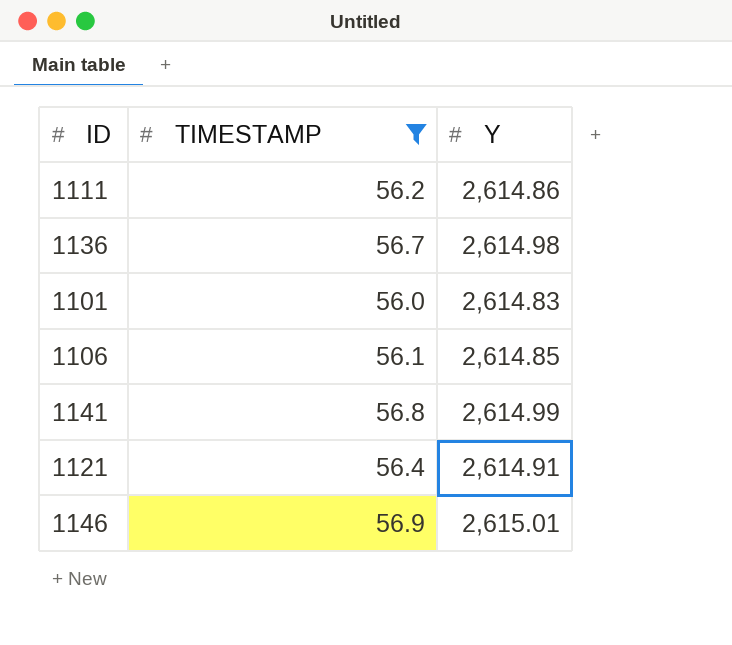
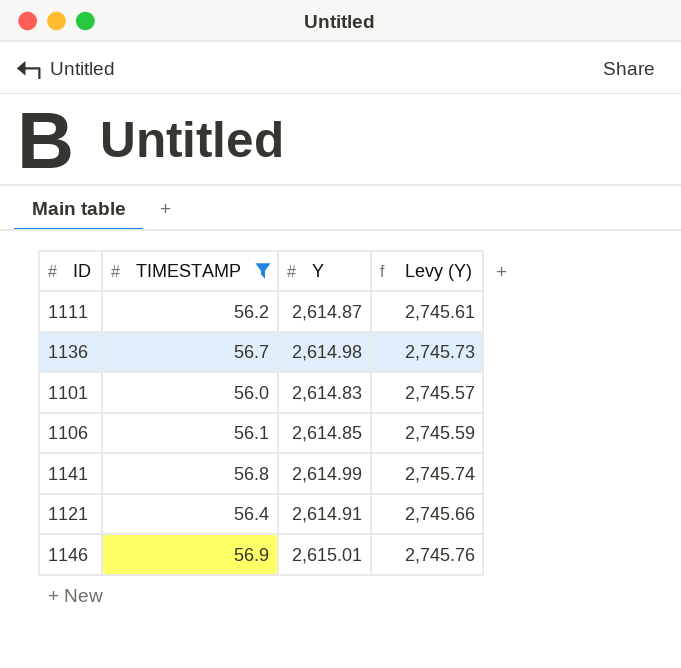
column Levy (Y) | formula: none -> [Y] * 1.05
1111 | Y: 2,614.86 -> 2,614.87

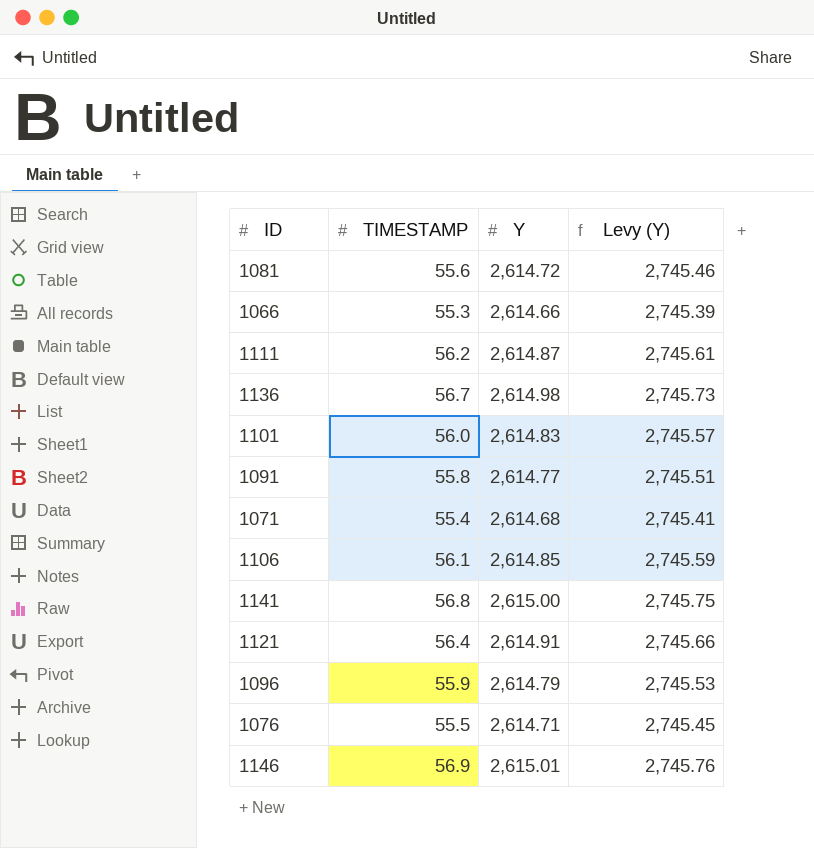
filter: TIMESTAMP >= 56.0 -> none
1141 | Y: 2,614.99 -> 2,615.00
1141 | Levy (Y): 2,745.74 -> 2,745.75

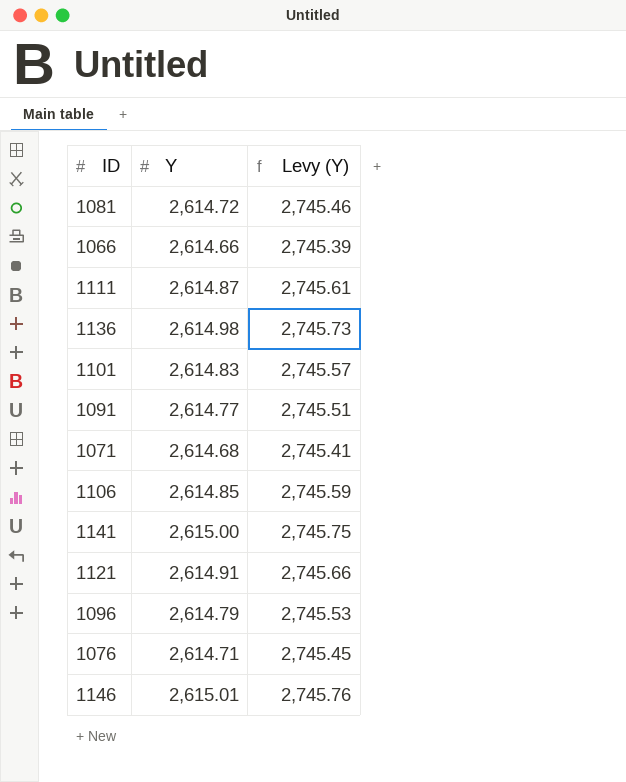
column TIMESTAMP | position: 2 -> none

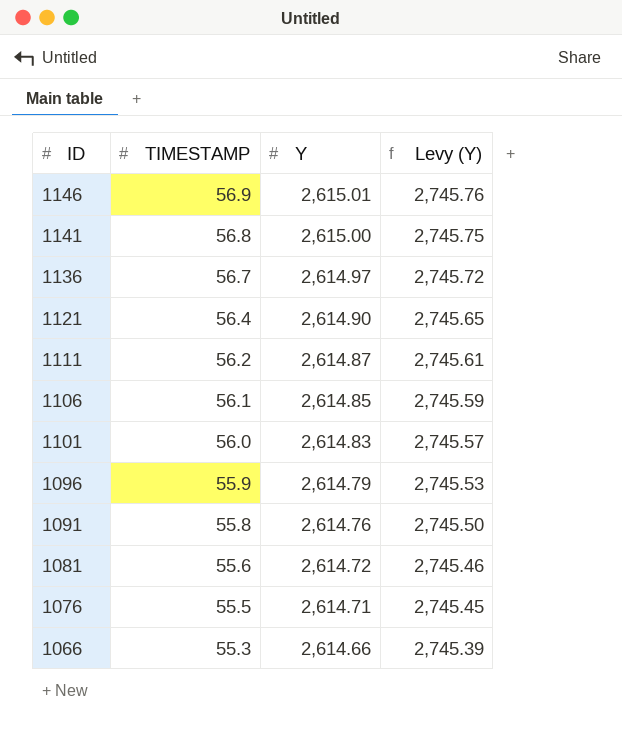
row order: none -> ID descending
column TIMESTAMP | position: none -> 2
row 1071: 2,614.68 | 2,745.41 -> none
1136 | Y: 2,614.98 -> 2,614.97
1136 | Levy (Y): 2,745.73 -> 2,745.72
1121 | Y: 2,614.91 -> 2,614.90
1121 | Levy (Y): 2,745.66 -> 2,745.65
1091 | Y: 2,614.77 -> 2,614.76
1091 | Levy (Y): 2,745.51 -> 2,745.50

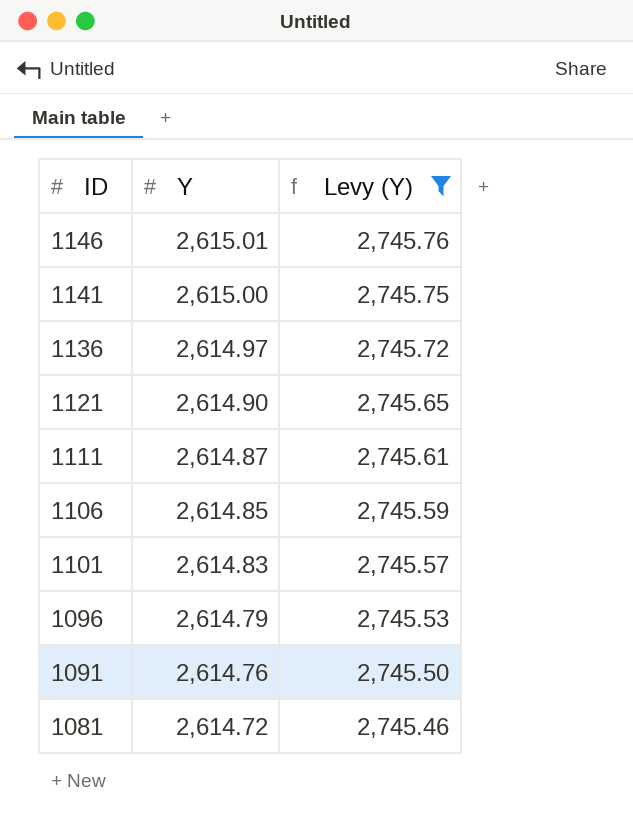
filter: none -> Levy (Y) >= 2,745.46
column TIMESTAMP | position: 2 -> none

